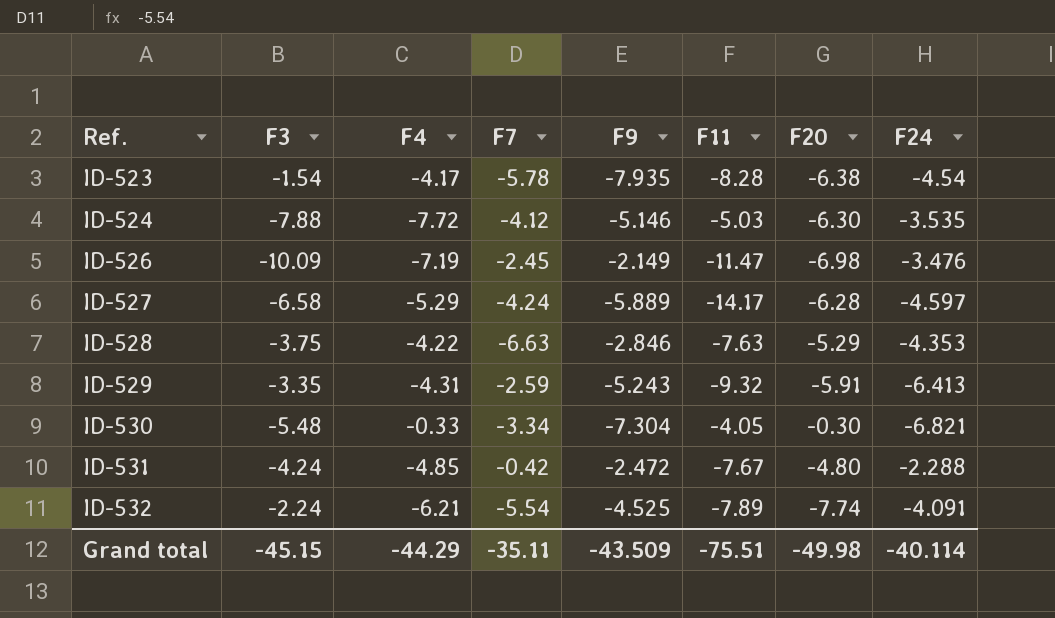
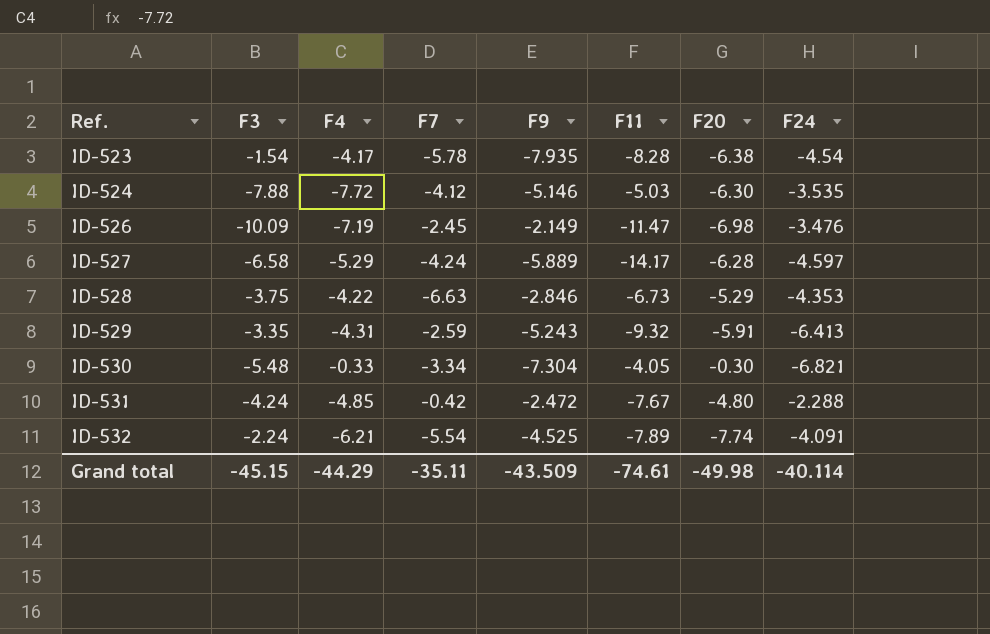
ID-528 | F11: -7.63 -> -6.73
Grand total | F11: -75.51 -> -74.61

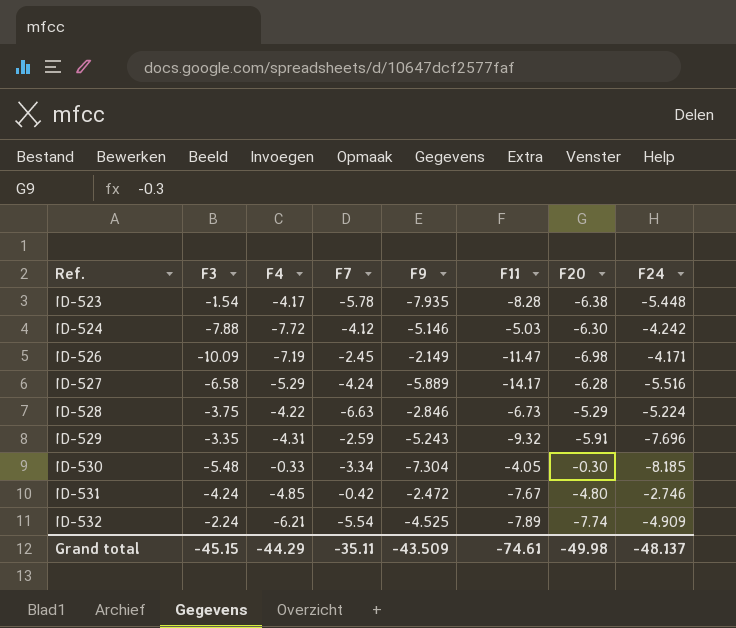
ID-523 | F24: -4.54 -> -5.448
ID-524 | F24: -3.535 -> -4.242
ID-526 | F24: -3.476 -> -4.171
ID-527 | F24: -4.597 -> -5.516
ID-528 | F24: -4.353 -> -5.224
ID-529 | F24: -6.413 -> -7.696
ID-530 | F24: -6.821 -> -8.185
ID-531 | F24: -2.288 -> -2.746
ID-532 | F24: -4.091 -> -4.909
Grand total | F24: -40.114 -> -48.137

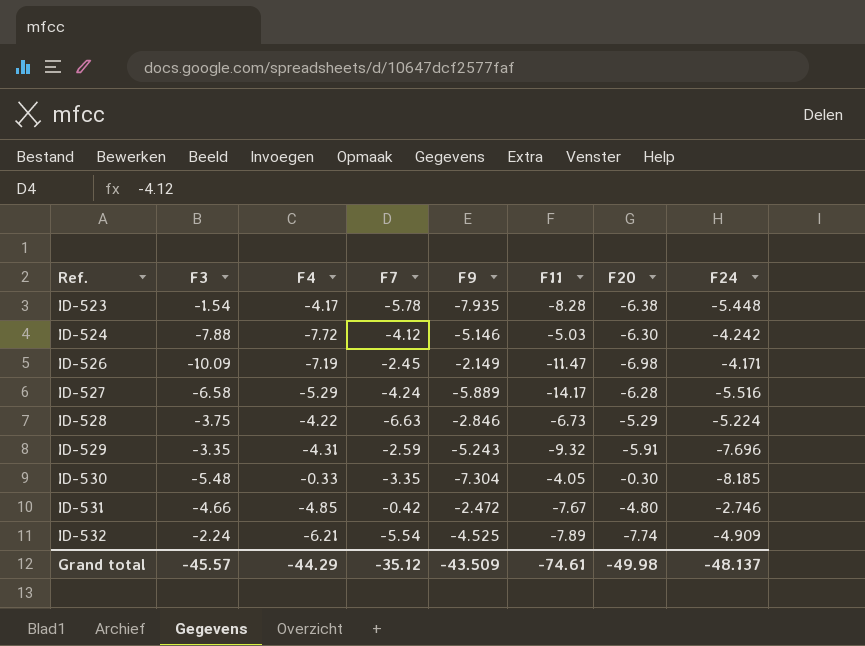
ID-530 | F7: -3.34 -> -3.35
ID-531 | F3: -4.24 -> -4.66
Grand total | F3: -45.15 -> -45.57
Grand total | F7: -35.11 -> -35.12

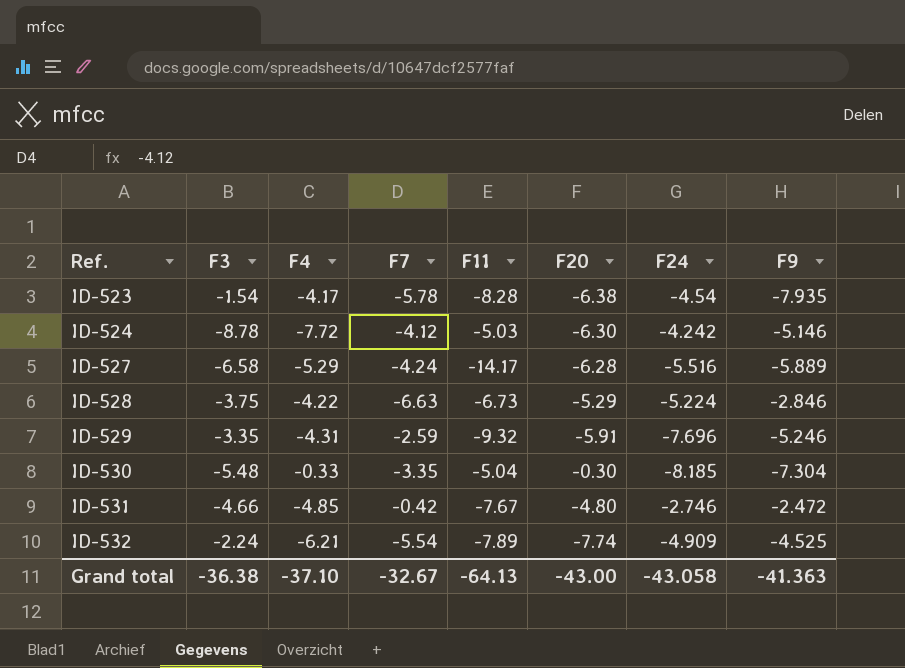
column F9 | position: 5 -> 8
row ID-526: -10.09 | -7.19 | -2.45 | -2.149 | -11.47 | -6.98 | -4.171 -> none
ID-523 | F24: -5.448 -> -4.54
ID-524 | F3: -7.88 -> -8.78
ID-529 | F9: -5.243 -> -5.246
ID-530 | F11: -4.05 -> -5.04
Grand total | F3: -45.57 -> -36.38
Grand total | F4: -44.29 -> -37.10
Grand total | F7: -35.12 -> -32.67
Grand total | F11: -74.61 -> -64.13
Grand total | F20: -49.98 -> -43.00
Grand total | F24: -48.137 -> -43.058
Grand total | F9: -43.509 -> -41.363

